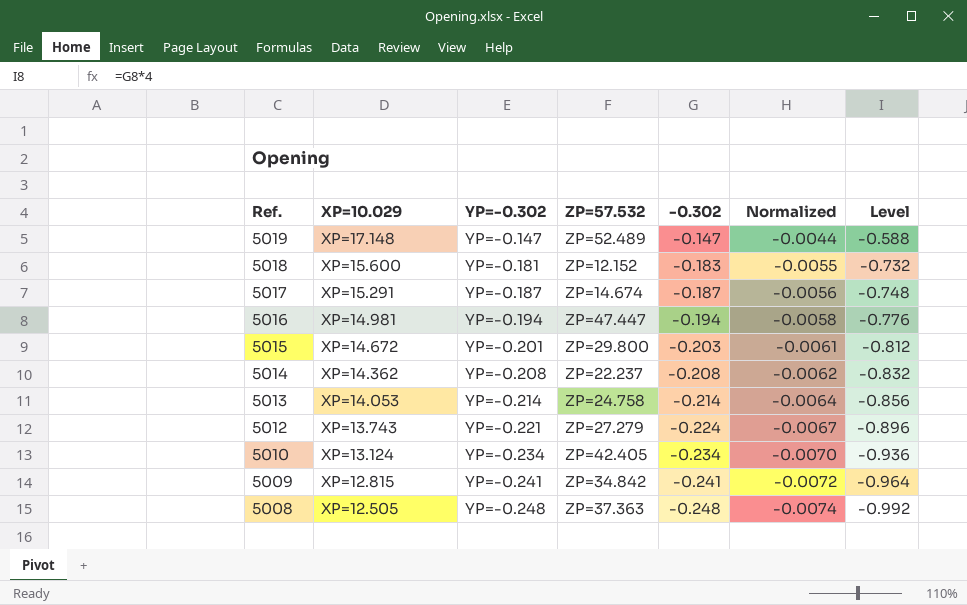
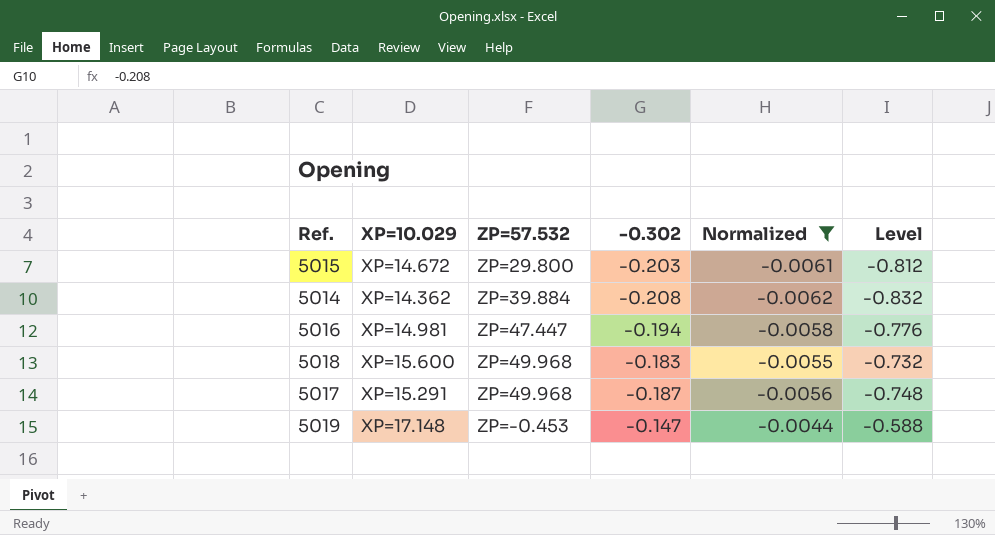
filter: none -> Normalized >= -0.0062
row order: Ref. descending -> ZP=57.532 ascending
column YP=-0.302 | position: 3 -> none
5014 | ZP=57.532: ZP=22.237 -> ZP=39.884
5018 | ZP=57.532: ZP=12.152 -> ZP=49.968
5017 | ZP=57.532: ZP=14.674 -> ZP=49.968
5019 | ZP=57.532: ZP=52.489 -> ZP=-0.453

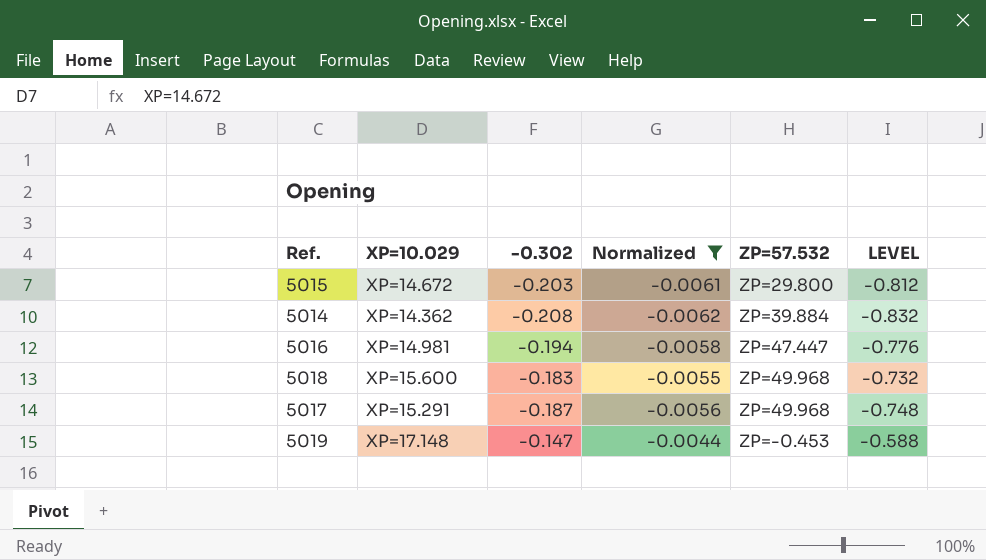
column ZP=57.532 | position: 3 -> 5
column name: Level -> LEVEL

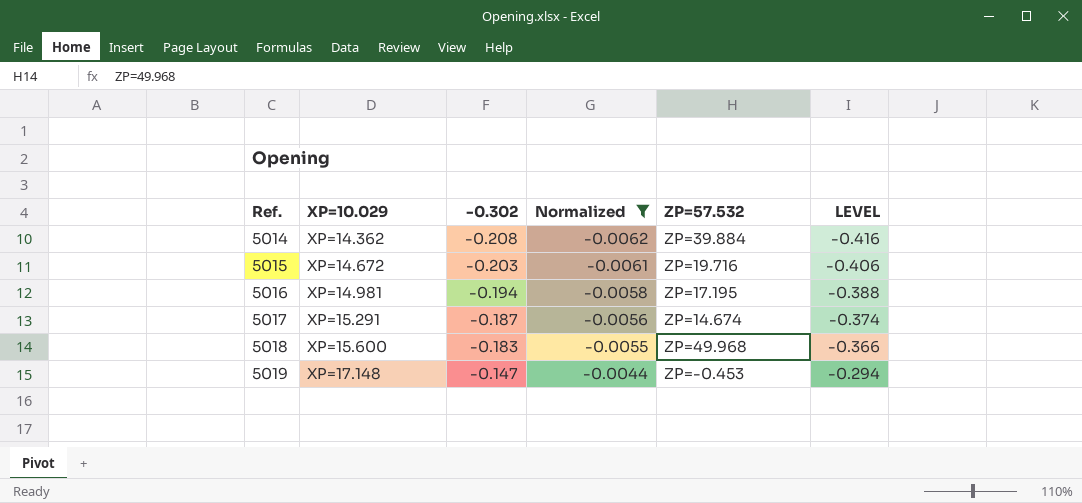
row order: ZP=57.532 ascending -> Ref. ascending
column LEVEL | formula: [-0.302] * 4 -> [-0.302] * 2
5015 | ZP=57.532: ZP=29.800 -> ZP=19.716
5016 | ZP=57.532: ZP=47.447 -> ZP=17.195
5017 | ZP=57.532: ZP=49.968 -> ZP=14.674

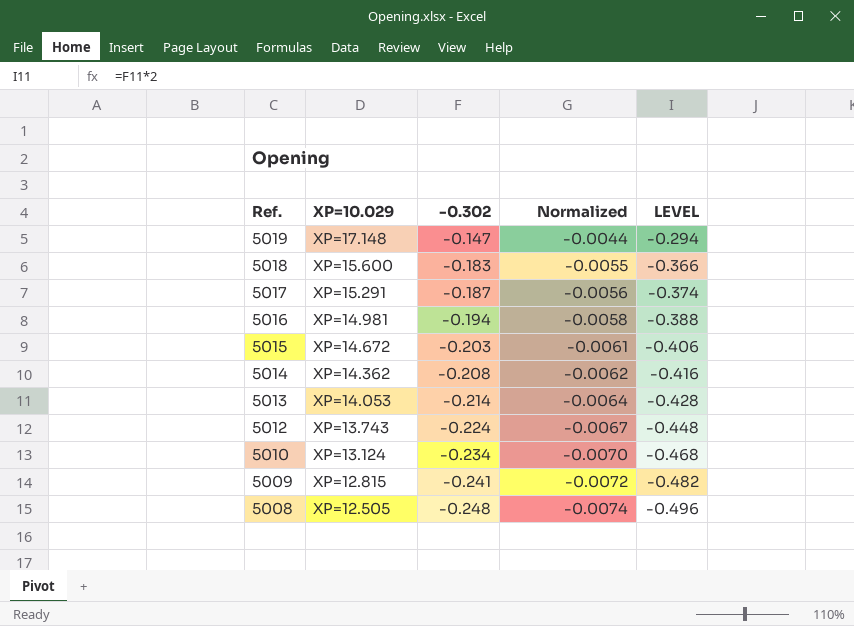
filter: Normalized >= -0.0062 -> none
row order: Ref. ascending -> Ref. descending
column ZP=57.532 | position: 5 -> none

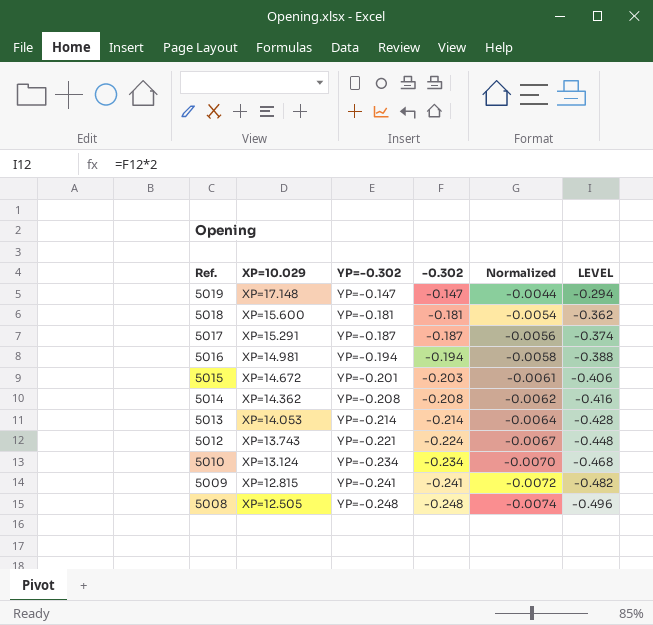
column YP=-0.302 | position: none -> 3
5018 | -0.302: -0.183 -> -0.181
5018 | Normalized: -0.0055 -> -0.0054
5018 | LEVEL: -0.366 -> -0.362

